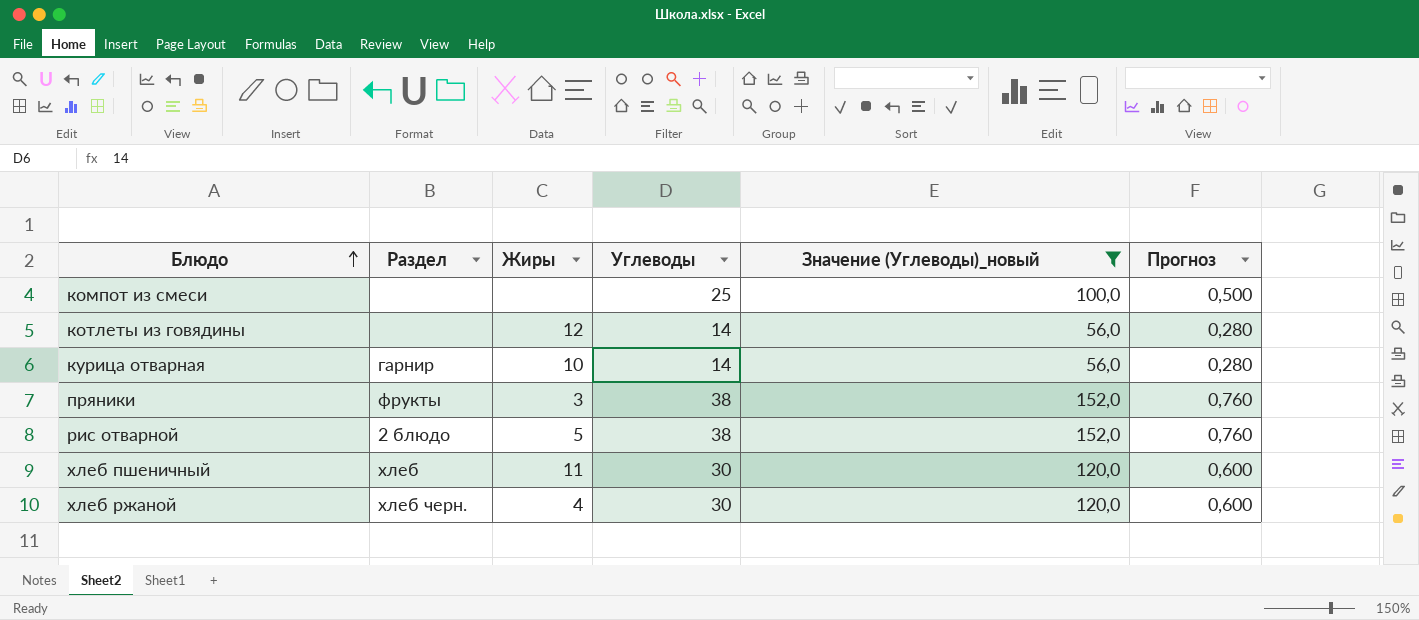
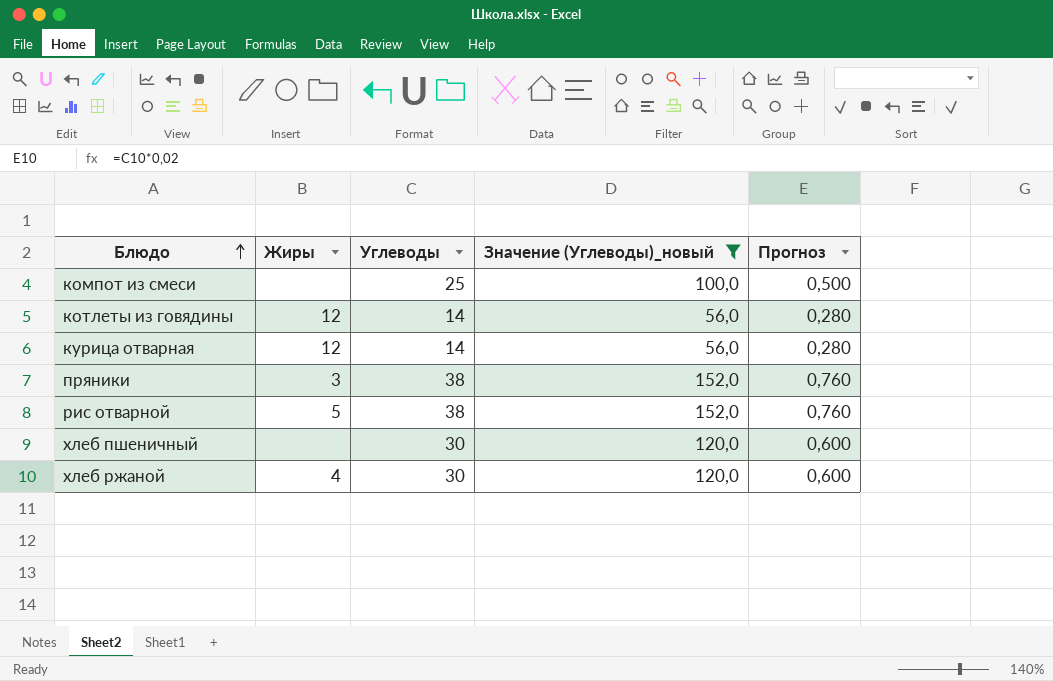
column Раздел | position: 2 -> none
курица отварная | Жиры: 10 -> 12
хлеб пшеничный | Жиры: 11 -> none

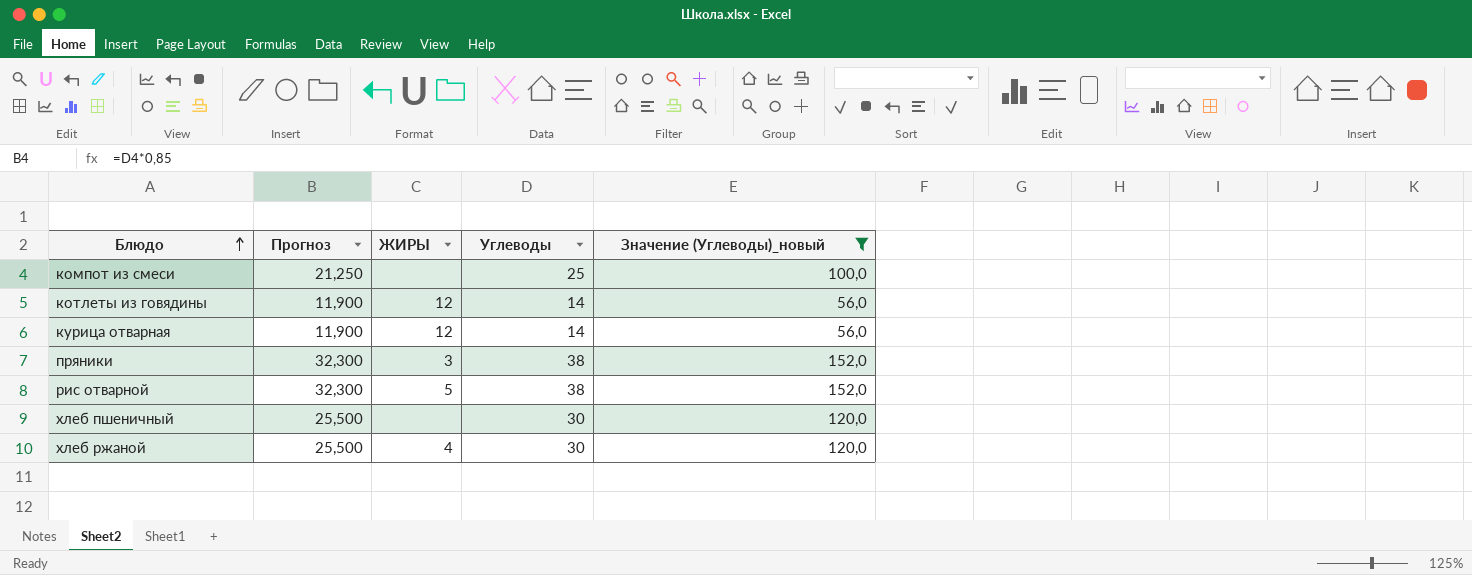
column Прогноз | formula: [Углеводы] * 0,02 -> [Углеводы] * 0,85
column Прогноз | position: 5 -> 2
column name: Жиры -> ЖИРЫ

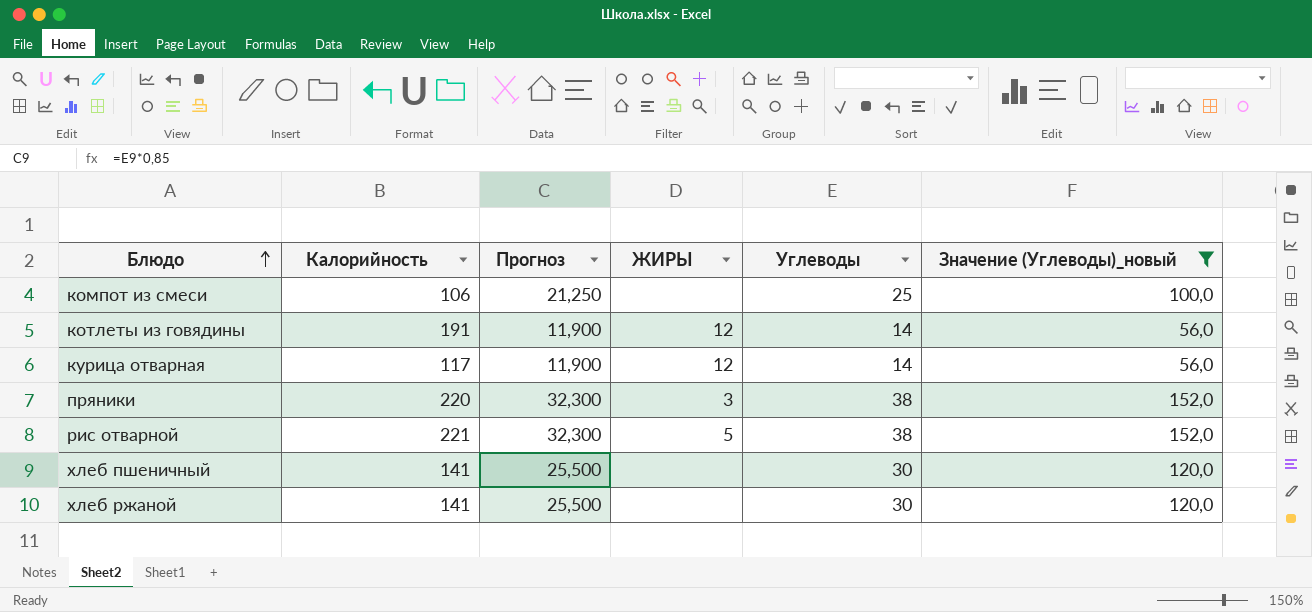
column Калорийность | position: none -> 2
хлеб ржаной | ЖИРЫ: 4 -> none

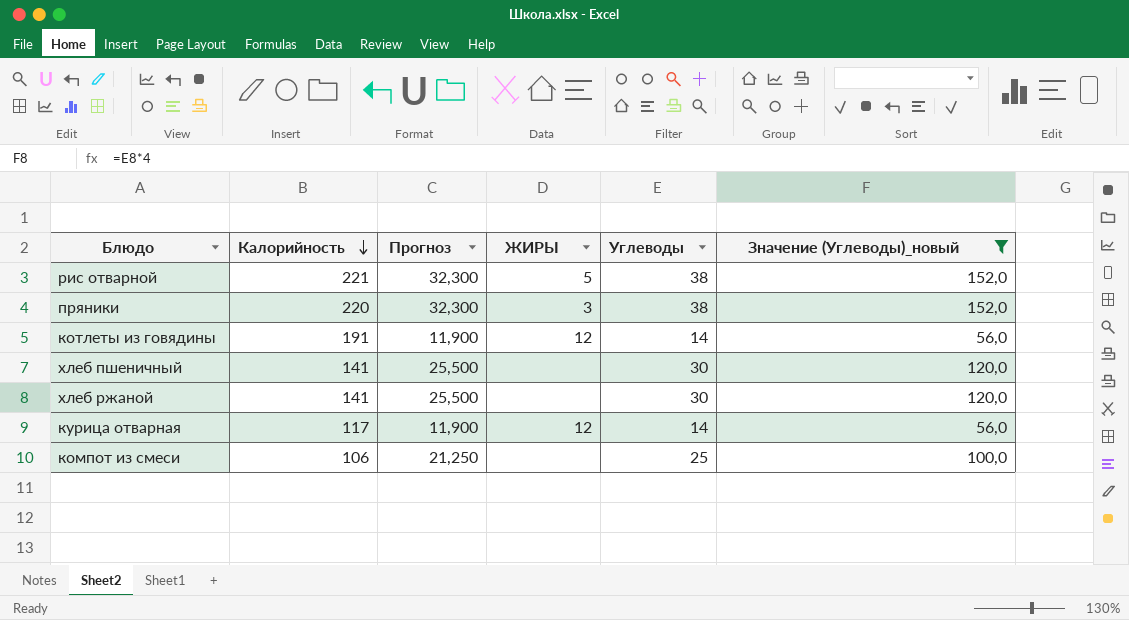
row order: Блюдо ascending -> Калорийность descending

